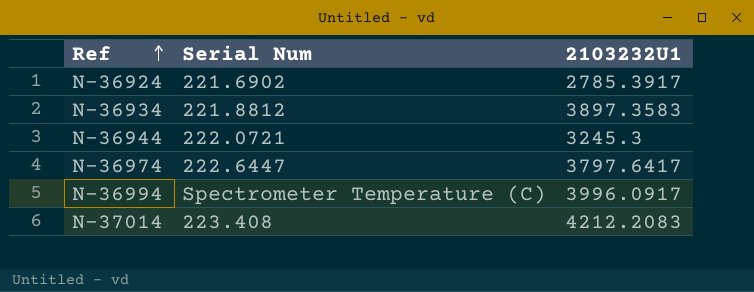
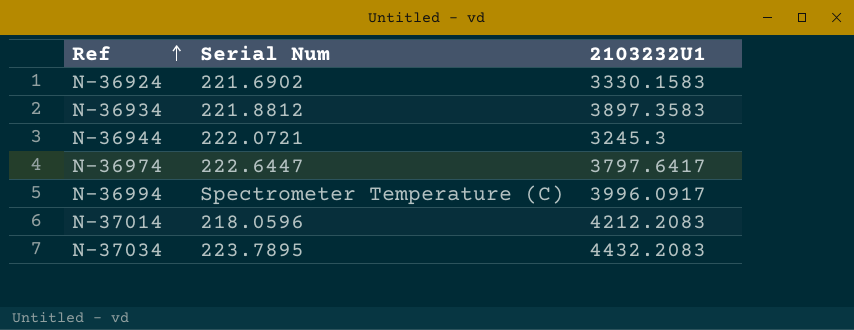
N-36924 | 2103232U1: 2785.3917 -> 3330.1583
N-37014 | Serial Num: 223.408 -> 218.0596
row N-37034: none -> 223.7895 | 4432.2083

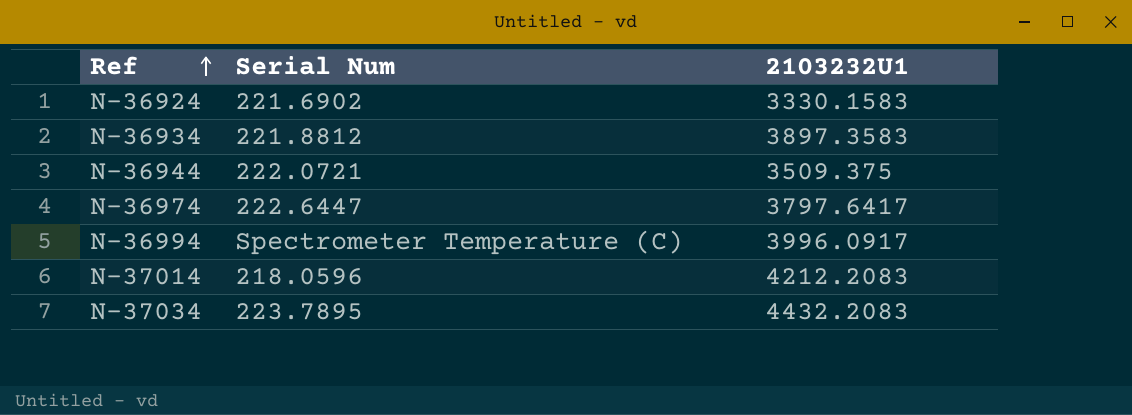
N-36944 | 2103232U1: 3245.3 -> 3509.375

